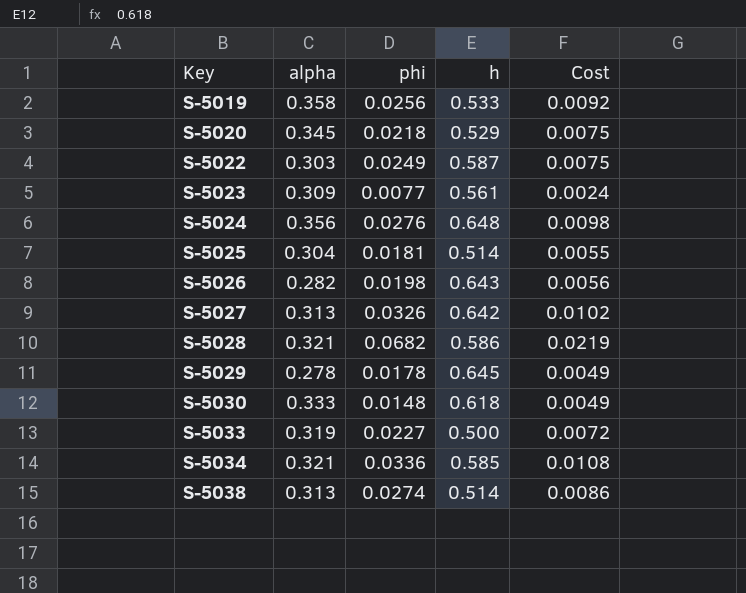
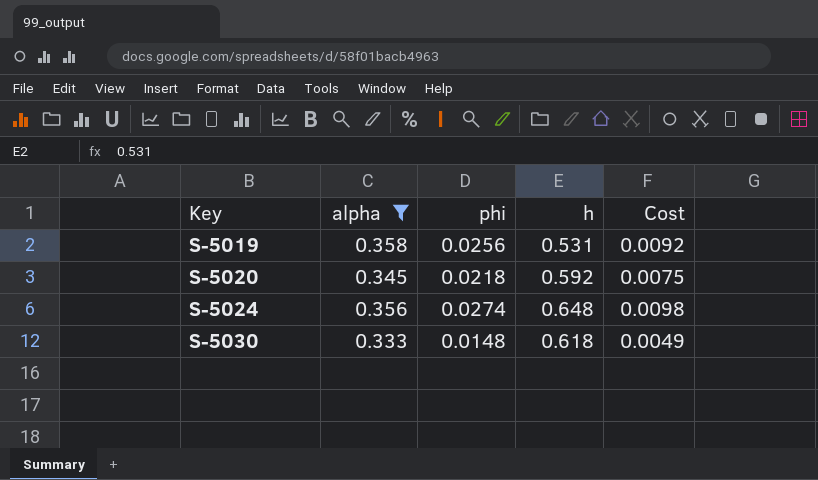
filter: none -> alpha >= 0.333
S-5019 | h: 0.533 -> 0.531
S-5020 | h: 0.529 -> 0.592
S-5024 | phi: 0.0276 -> 0.0274

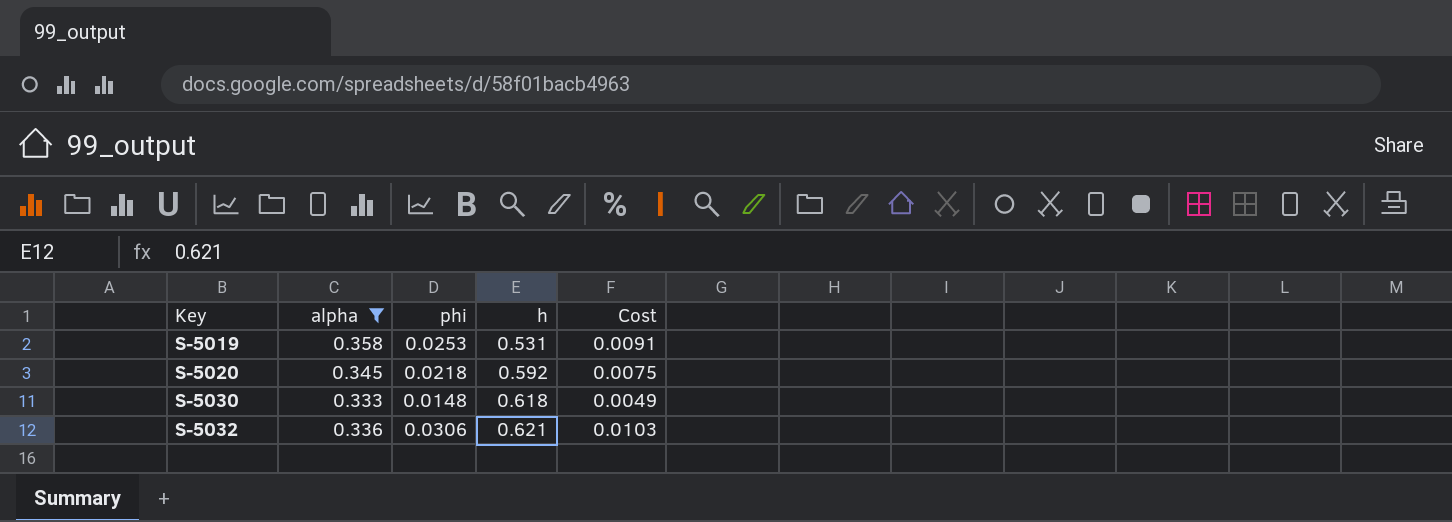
row S-5024: 0.356 | 0.0274 | 0.648 | 0.0098 -> none
S-5019 | phi: 0.0256 -> 0.0253
S-5019 | Cost: 0.0092 -> 0.0091
row S-5032: none -> 0.336 | 0.0306 | 0.621 | 0.0103

